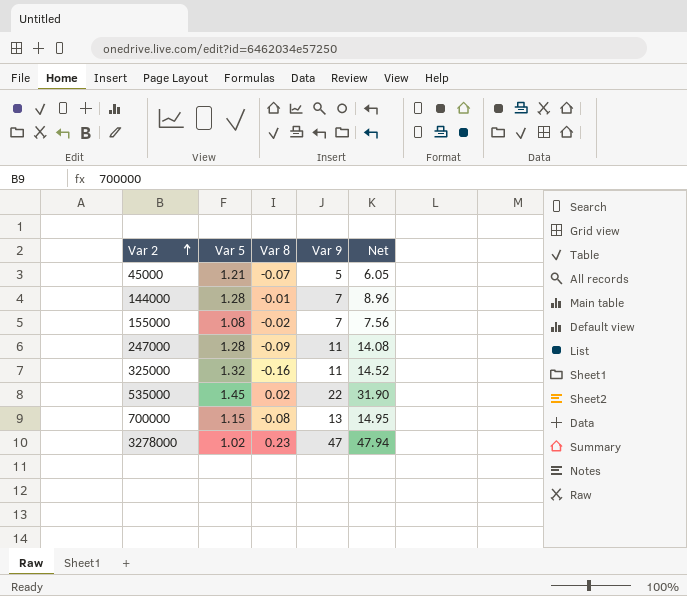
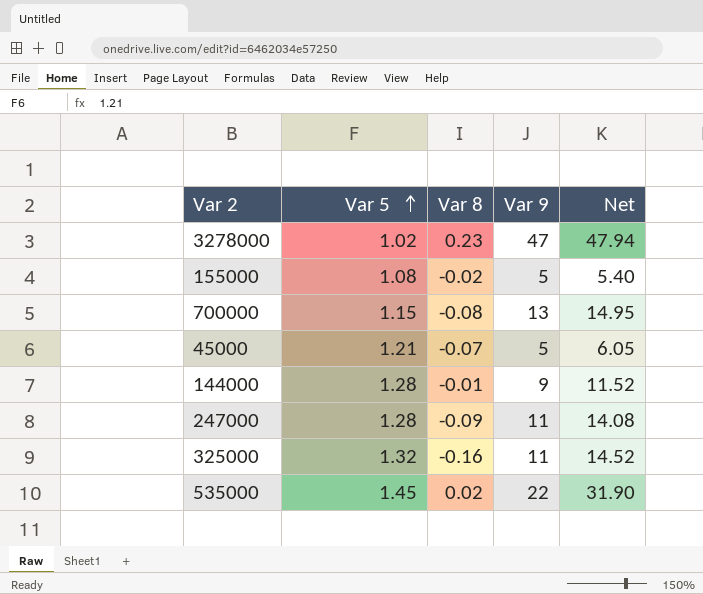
row order: Var 2 ascending -> Var 5 ascending
155000 | Var 9: 7 -> 5
155000 | Net: 7.56 -> 5.40
144000 | Var 9: 7 -> 9
144000 | Net: 8.96 -> 11.52

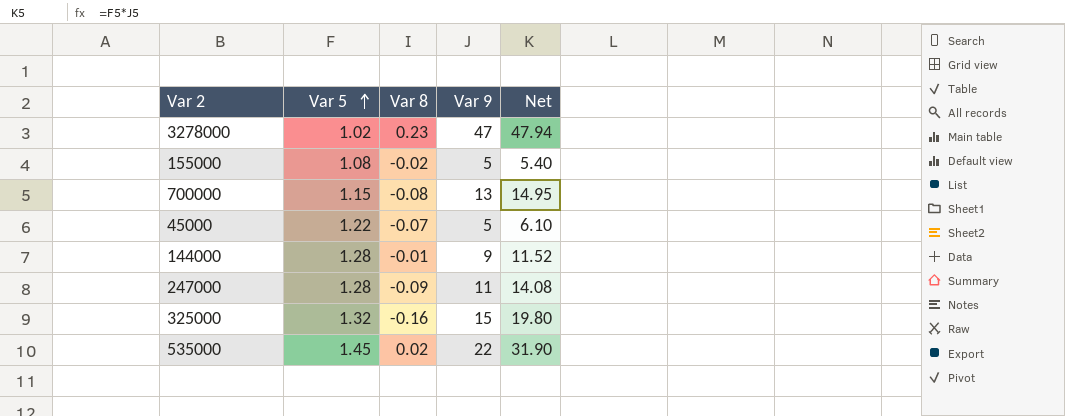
45000 | Var 5: 1.21 -> 1.22
45000 | Net: 6.05 -> 6.10
325000 | Var 9: 11 -> 15
325000 | Net: 14.52 -> 19.80

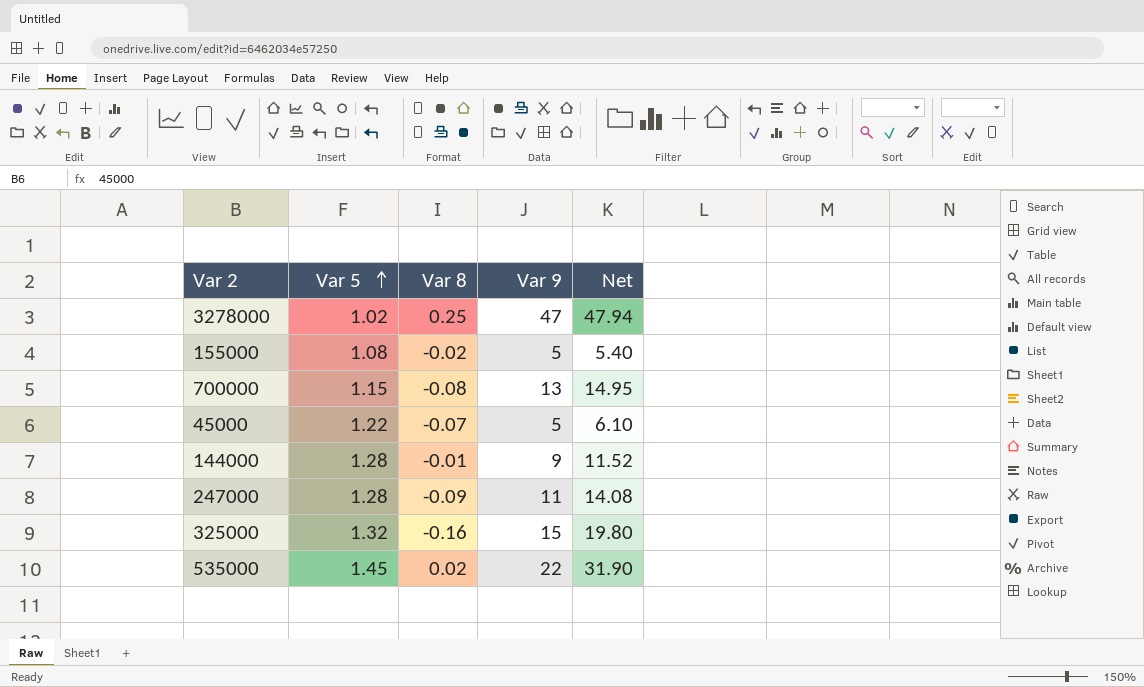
3278000 | Var 8: 0.23 -> 0.25

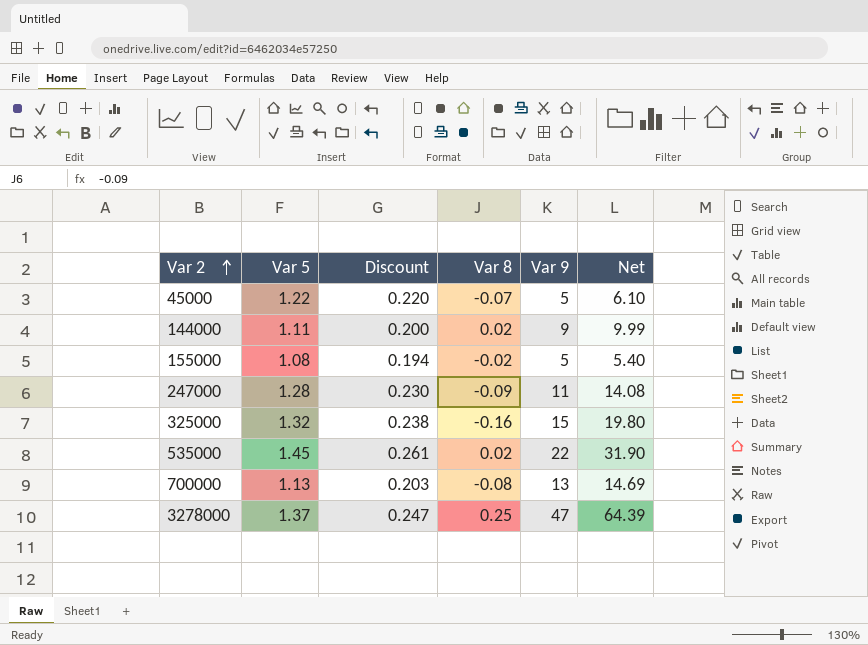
row order: Var 5 ascending -> Var 2 ascending
column Discount | formula: none -> [Var 5] * 0.18
144000 | Var 5: 1.28 -> 1.11
144000 | Var 8: -0.01 -> 0.02
144000 | Net: 11.52 -> 9.99
700000 | Var 5: 1.15 -> 1.13
700000 | Net: 14.95 -> 14.69
3278000 | Var 5: 1.02 -> 1.37
3278000 | Net: 47.94 -> 64.39

